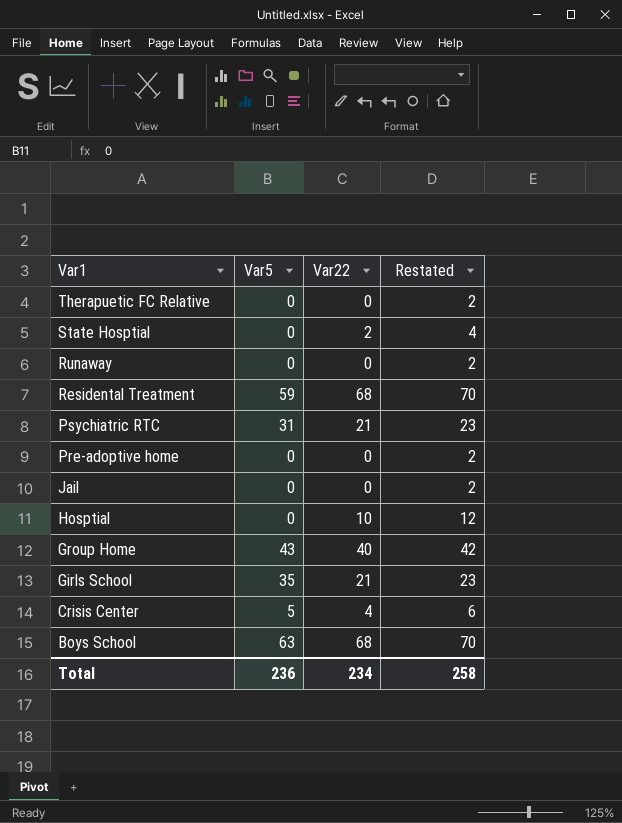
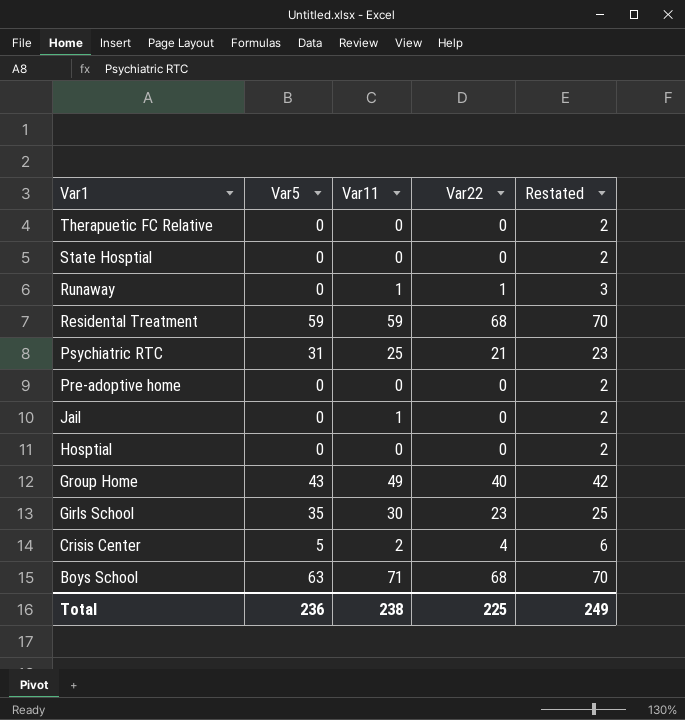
column Var11 | position: none -> 3
State Hosptial | Var22: 2 -> 0
State Hosptial | Restated: 4 -> 2
Runaway | Var22: 0 -> 1
Runaway | Restated: 2 -> 3
Hosptial | Var22: 10 -> 0
Hosptial | Restated: 12 -> 2
Girls School | Var22: 21 -> 23
Girls School | Restated: 23 -> 25
Total | Var22: 234 -> 225
Total | Restated: 258 -> 249

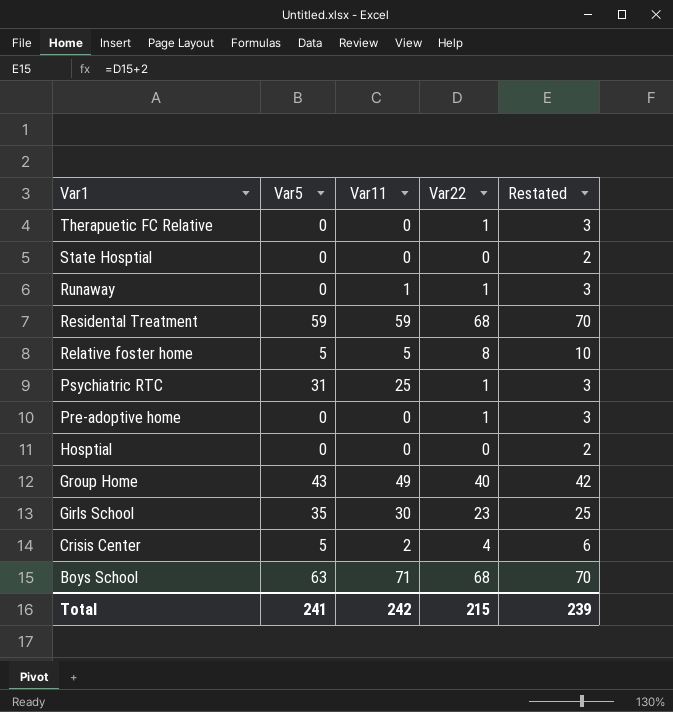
row Jail: 0 | 1 | 0 | 2 -> none
Therapuetic FC Relative | Var22: 0 -> 1
Therapuetic FC Relative | Restated: 2 -> 3
row Relative foster home: none -> 5 | 5 | 8 | 10
Psychiatric RTC | Var22: 21 -> 1
Psychiatric RTC | Restated: 23 -> 3
Pre-adoptive home | Var22: 0 -> 1
Pre-adoptive home | Restated: 2 -> 3
Total | Var5: 236 -> 241
Total | Var11: 238 -> 242
Total | Var22: 225 -> 215
Total | Restated: 249 -> 239

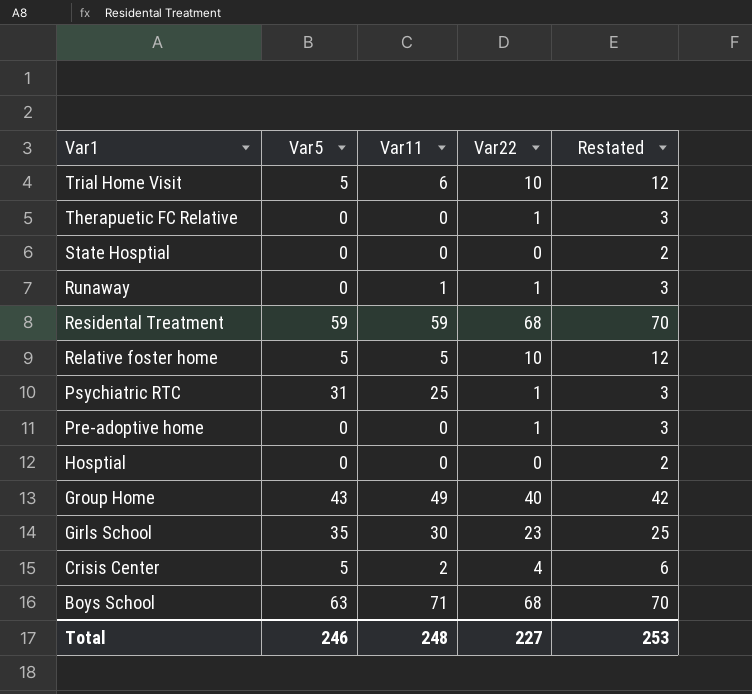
row Trial Home Visit: none -> 5 | 6 | 10 | 12
Relative foster home | Var22: 8 -> 10
Relative foster home | Restated: 10 -> 12
Total | Var5: 241 -> 246
Total | Var11: 242 -> 248
Total | Var22: 215 -> 227
Total | Restated: 239 -> 253

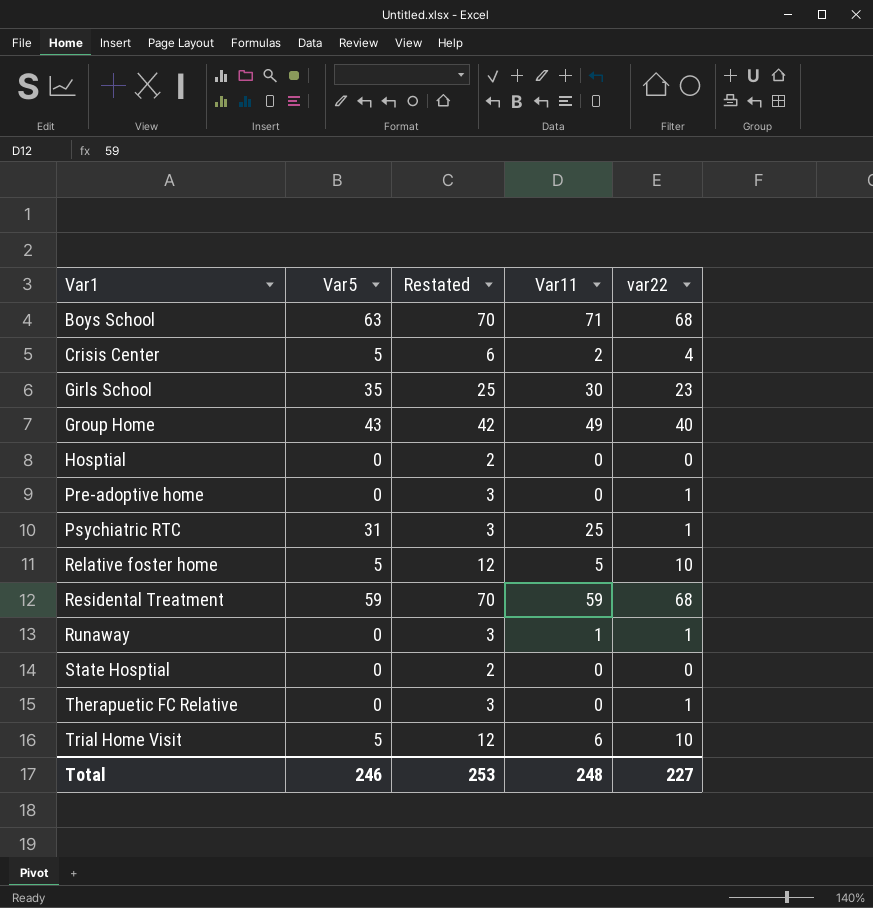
row order: Var1 descending -> Var1 ascending
column Restated | position: 5 -> 3
column name: Var22 -> var22

